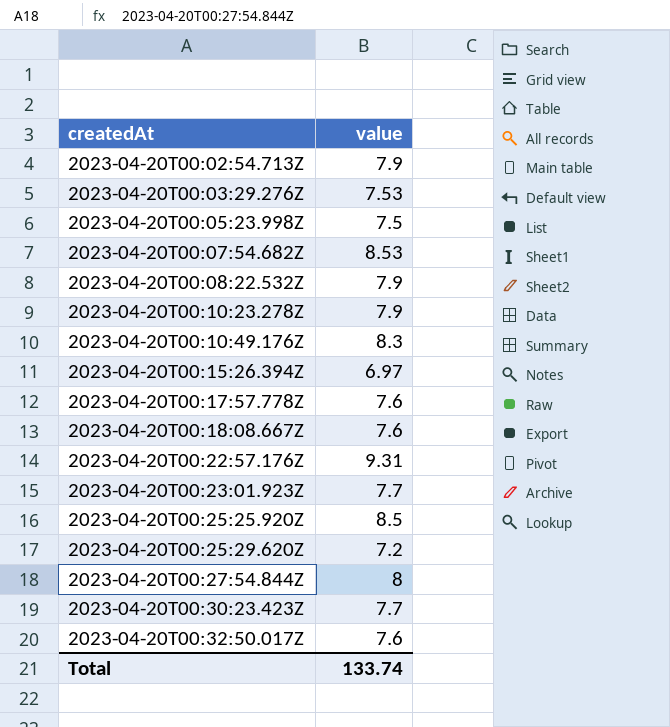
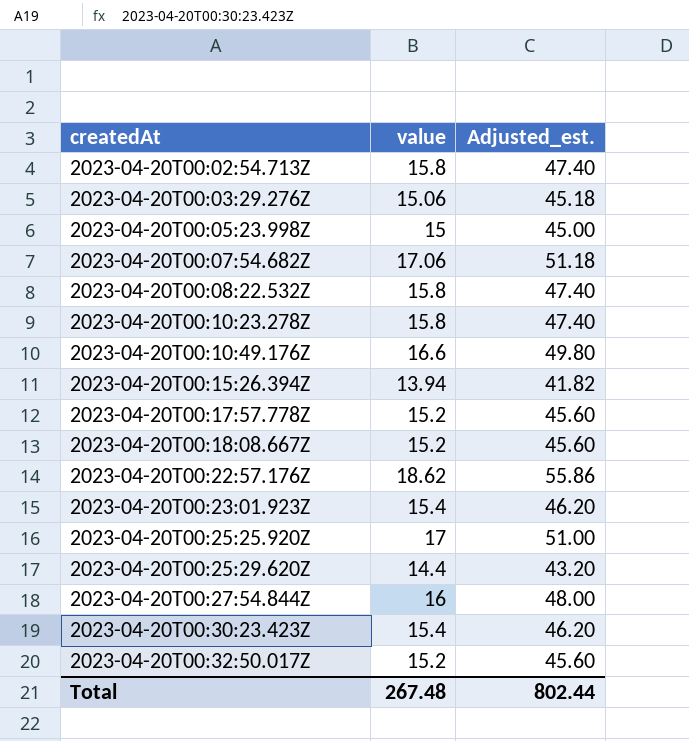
column Adjusted_est. | formula: none -> [value] * 3
2023-04-20T00:02:54.713Z | value: 7.9 -> 15.8
2023-04-20T00:03:29.276Z | value: 7.53 -> 15.06
2023-04-20T00:05:23.998Z | value: 7.5 -> 15
2023-04-20T00:07:54.682Z | value: 8.53 -> 17.06
2023-04-20T00:08:22.532Z | value: 7.9 -> 15.8
2023-04-20T00:10:23.278Z | value: 7.9 -> 15.8
2023-04-20T00:10:49.176Z | value: 8.3 -> 16.6
2023-04-20T00:15:26.394Z | value: 6.97 -> 13.94
2023-04-20T00:17:57.778Z | value: 7.6 -> 15.2
2023-04-20T00:18:08.667Z | value: 7.6 -> 15.2
2023-04-20T00:22:57.176Z | value: 9.31 -> 18.62
2023-04-20T00:23:01.923Z | value: 7.7 -> 15.4
2023-04-20T00:25:25.920Z | value: 8.5 -> 17
2023-04-20T00:25:29.620Z | value: 7.2 -> 14.4
2023-04-20T00:27:54.844Z | value: 8 -> 16
2023-04-20T00:30:23.423Z | value: 7.7 -> 15.4
2023-04-20T00:32:50.017Z | value: 7.6 -> 15.2
Total | value: 133.74 -> 267.48

